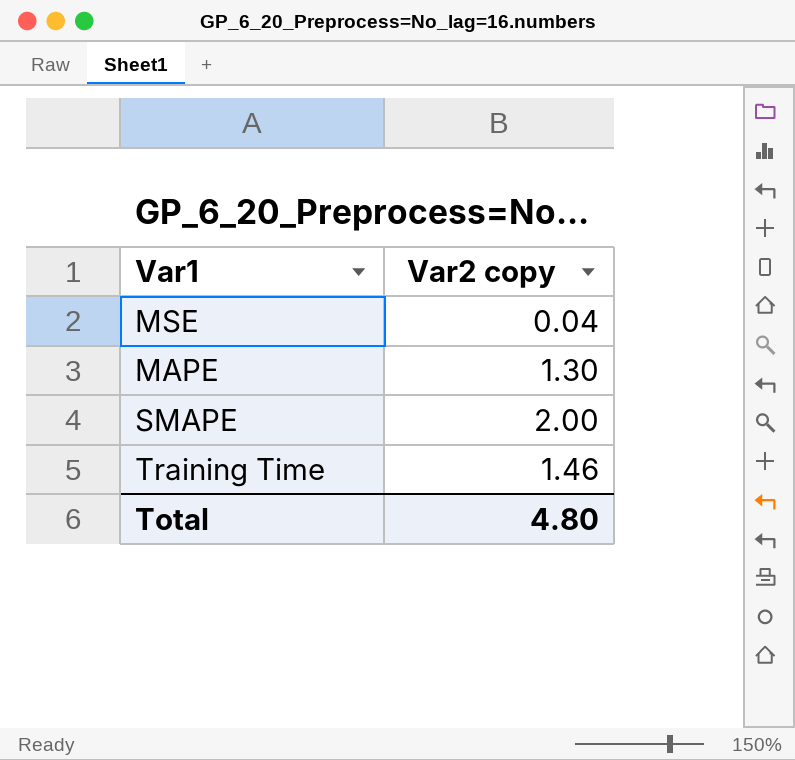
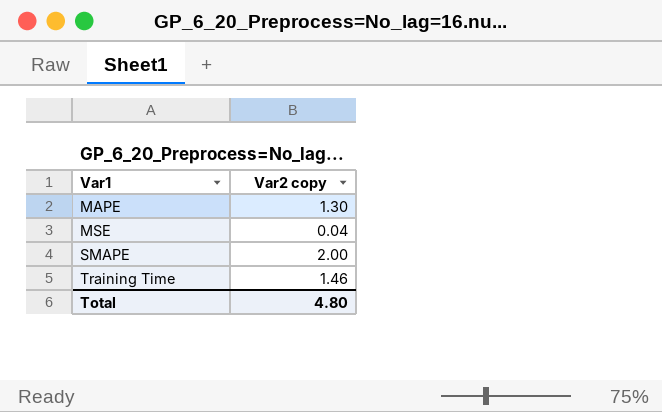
row order: none -> Var1 ascending

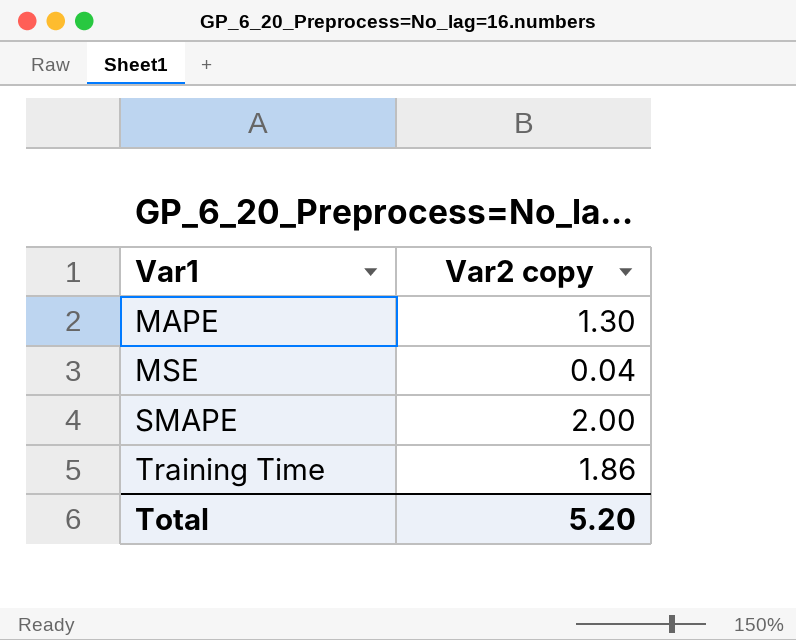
Training Time | Var2 copy: 1.46 -> 1.86
Total | Var2 copy: 4.80 -> 5.20

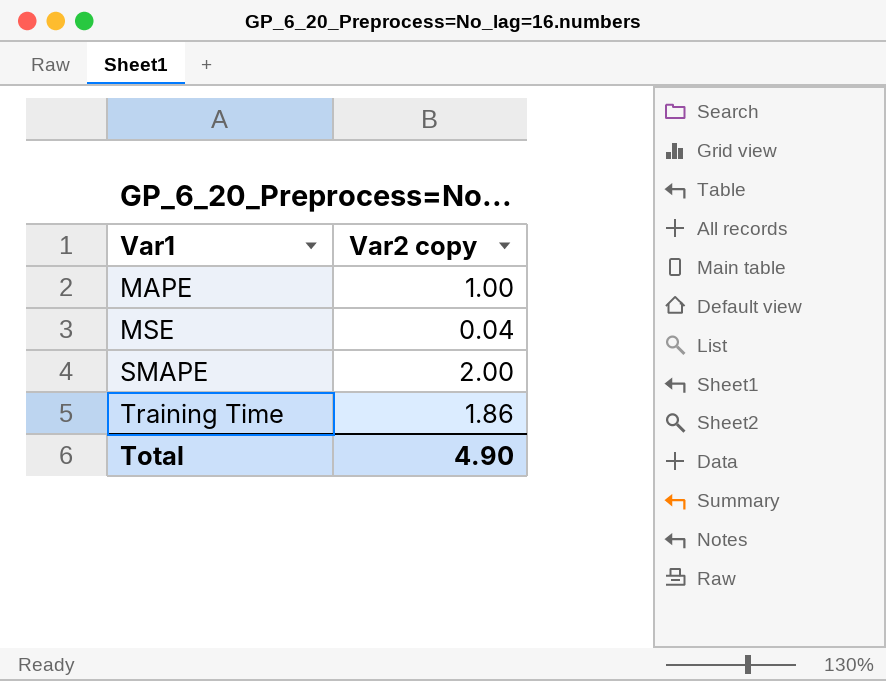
MAPE | Var2 copy: 1.30 -> 1.00
Total | Var2 copy: 5.20 -> 4.90

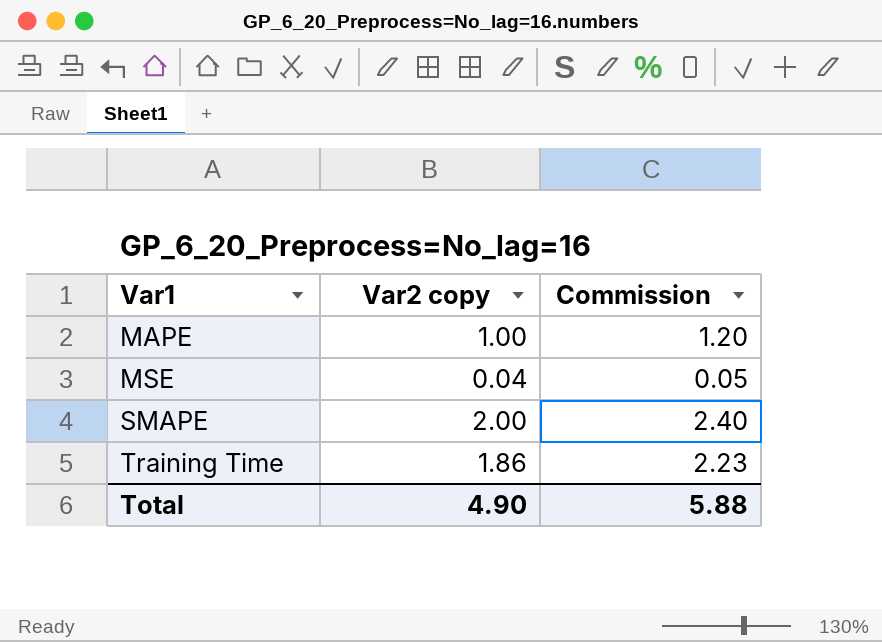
column Commission | formula: none -> [Var2 copy] * 1.2

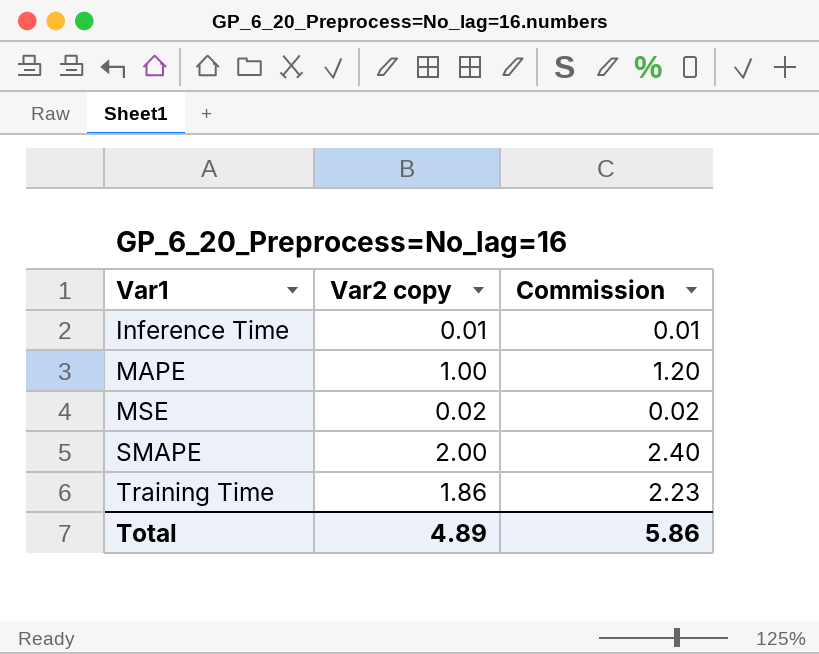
row Inference Time: none -> 0.01 | 0.01
MSE | Var2 copy: 0.04 -> 0.02
MSE | Commission: 0.05 -> 0.02
Total | Var2 copy: 4.90 -> 4.89
Total | Commission: 5.88 -> 5.86

